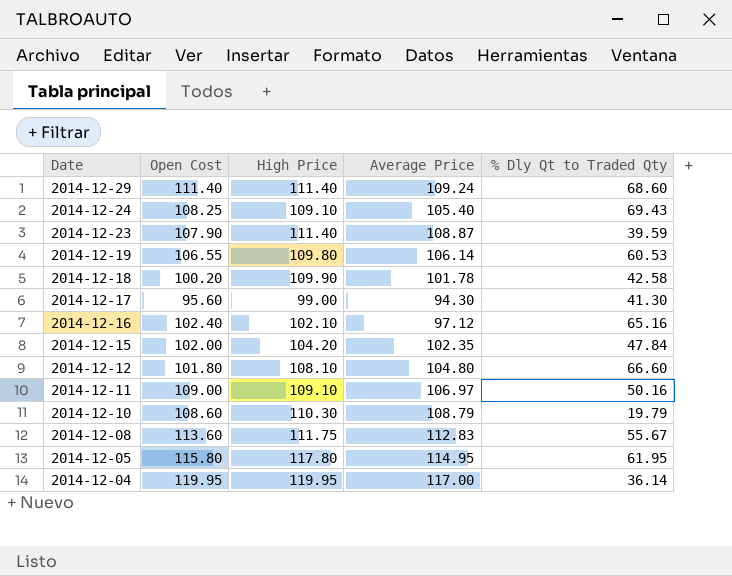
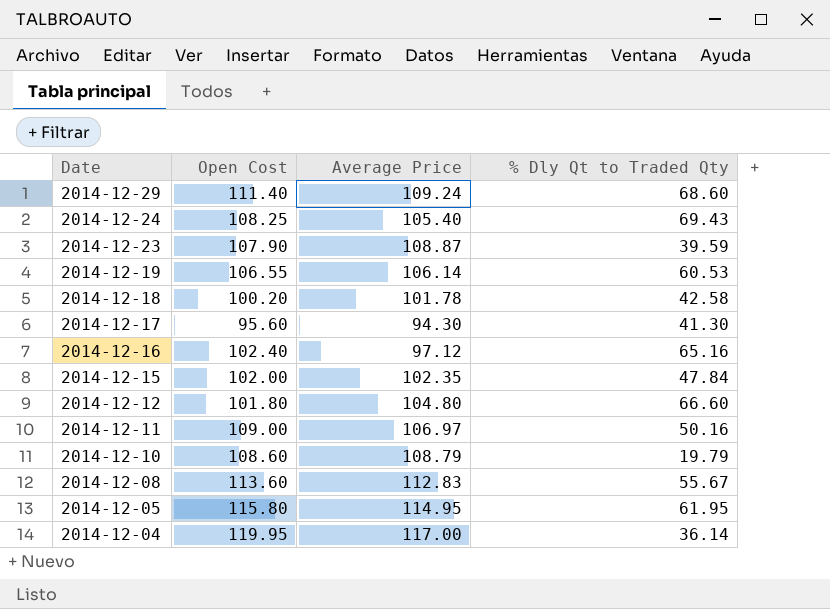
column High Price | position: 3 -> none

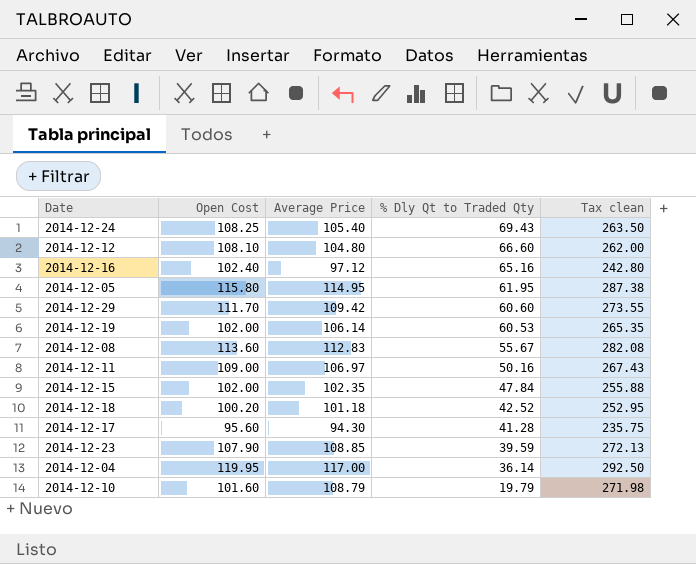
row order: Date descending -> % Dly Qt to Traded Qty descending
column Tax clean | formula: none -> [Average Price] * 2.5
2014-12-12 | Open Cost: 101.80 -> 108.10
2014-12-29 | Open Cost: 111.40 -> 111.70
2014-12-29 | Average Price: 109.24 -> 109.42
2014-12-29 | % Dly Qt to Traded Qty: 68.60 -> 60.60
2014-12-19 | Open Cost: 106.55 -> 102.00
2014-12-18 | Average Price: 101.78 -> 101.18
2014-12-18 | % Dly Qt to Traded Qty: 42.58 -> 42.52
2014-12-17 | % Dly Qt to Traded Qty: 41.30 -> 41.28
2014-12-23 | Average Price: 108.87 -> 108.85
2014-12-10 | Open Cost: 108.60 -> 101.60

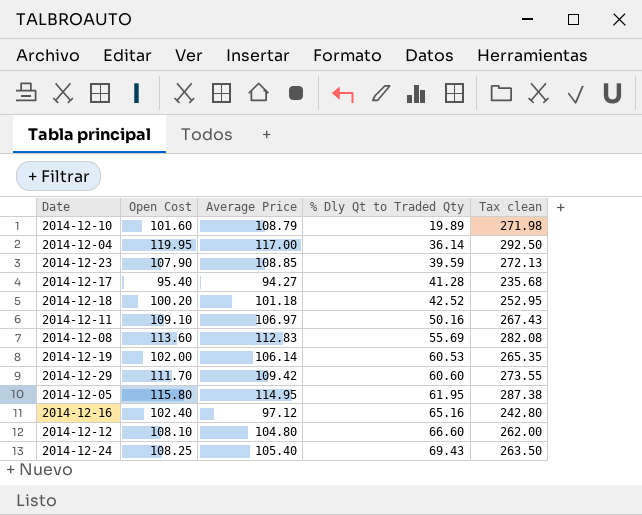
row order: % Dly Qt to Traded Qty descending -> % Dly Qt to Traded Qty ascending
row 2014-12-15: 102.00 | 102.35 | 47.84 | 255.88 -> none
2014-12-10 | % Dly Qt to Traded Qty: 19.79 -> 19.89
2014-12-17 | Open Cost: 95.60 -> 95.40
2014-12-17 | Average Price: 94.30 -> 94.27
2014-12-17 | Tax clean: 235.75 -> 235.68
2014-12-11 | Open Cost: 109.00 -> 109.10
2014-12-08 | % Dly Qt to Traded Qty: 55.67 -> 55.69

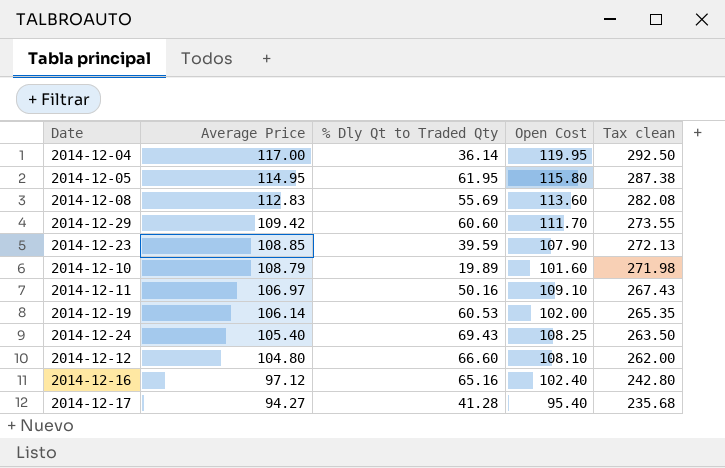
row order: % Dly Qt to Traded Qty ascending -> Average Price descending
column Open Cost | position: 2 -> 4
row 2014-12-18: 100.20 | 101.18 | 42.52 | 252.95 -> none

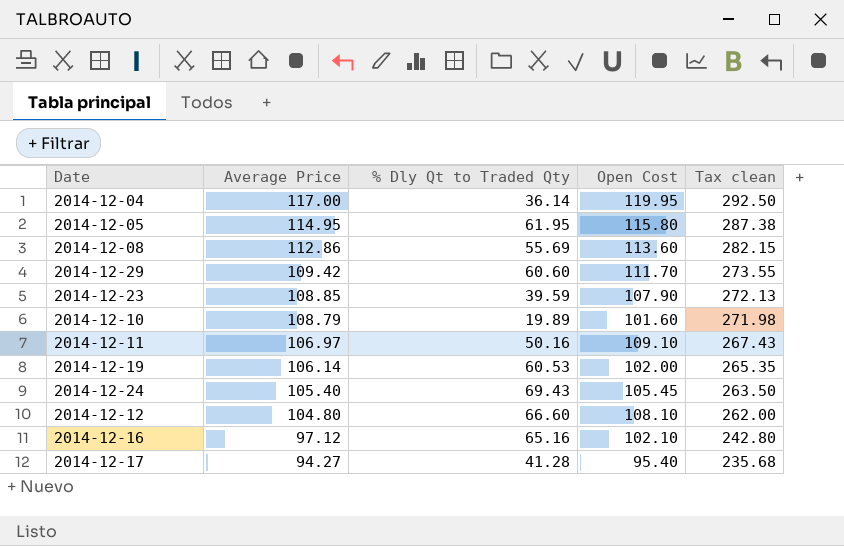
2014-12-08 | Average Price: 112.83 -> 112.86
2014-12-08 | Tax clean: 282.08 -> 282.15
2014-12-24 | Open Cost: 108.25 -> 105.45
2014-12-16 | Open Cost: 102.40 -> 102.10

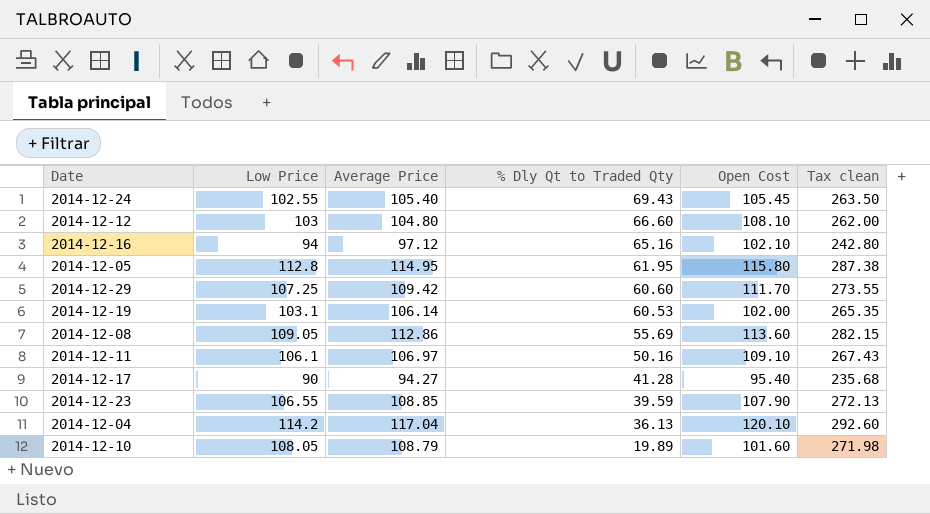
row order: Average Price descending -> % Dly Qt to Traded Qty descending
column Low Price | position: none -> 2
2014-12-04 | Average Price: 117.00 -> 117.04
2014-12-04 | % Dly Qt to Traded Qty: 36.14 -> 36.13
2014-12-04 | Open Cost: 119.95 -> 120.10
2014-12-04 | Tax clean: 292.50 -> 292.60

